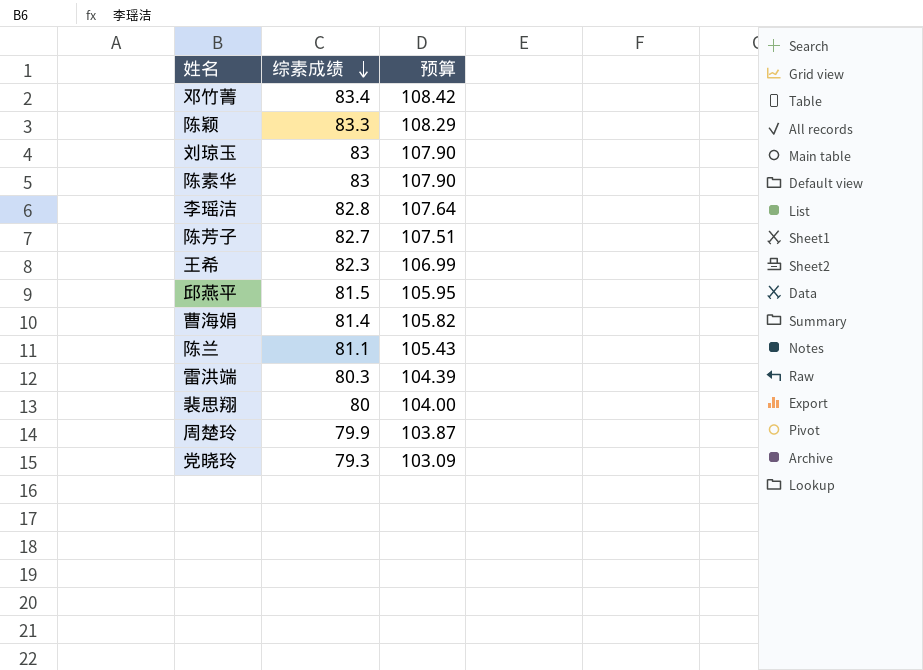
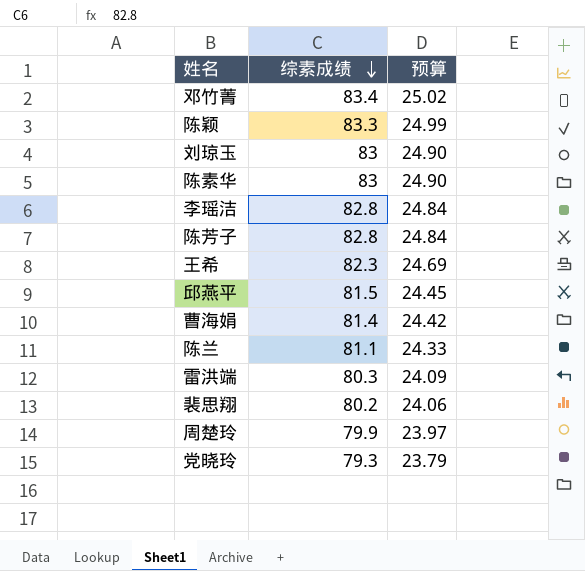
column 预算 | formula: [综素成绩] * 1.3 -> [综素成绩] * 0.3
陈芳子 | 综素成绩: 82.7 -> 82.8
裴思翔 | 综素成绩: 80 -> 80.2

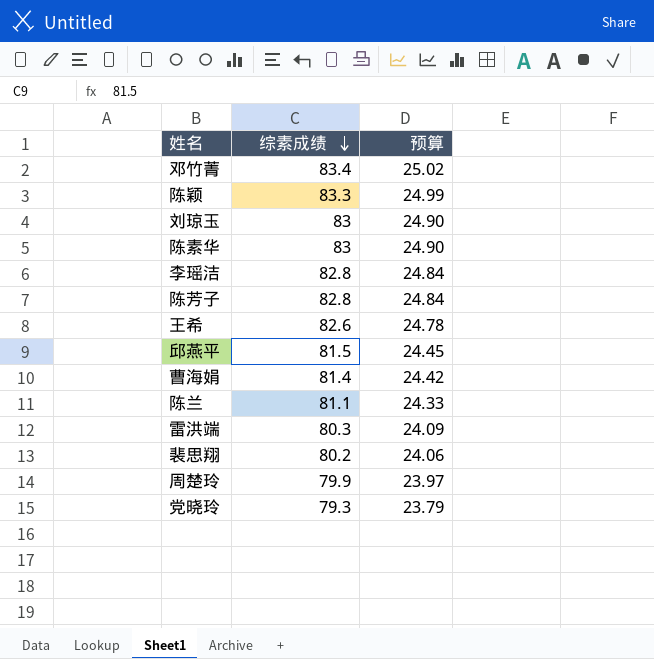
王希 | 综素成绩: 82.3 -> 82.6
王希 | 预算: 24.69 -> 24.78

